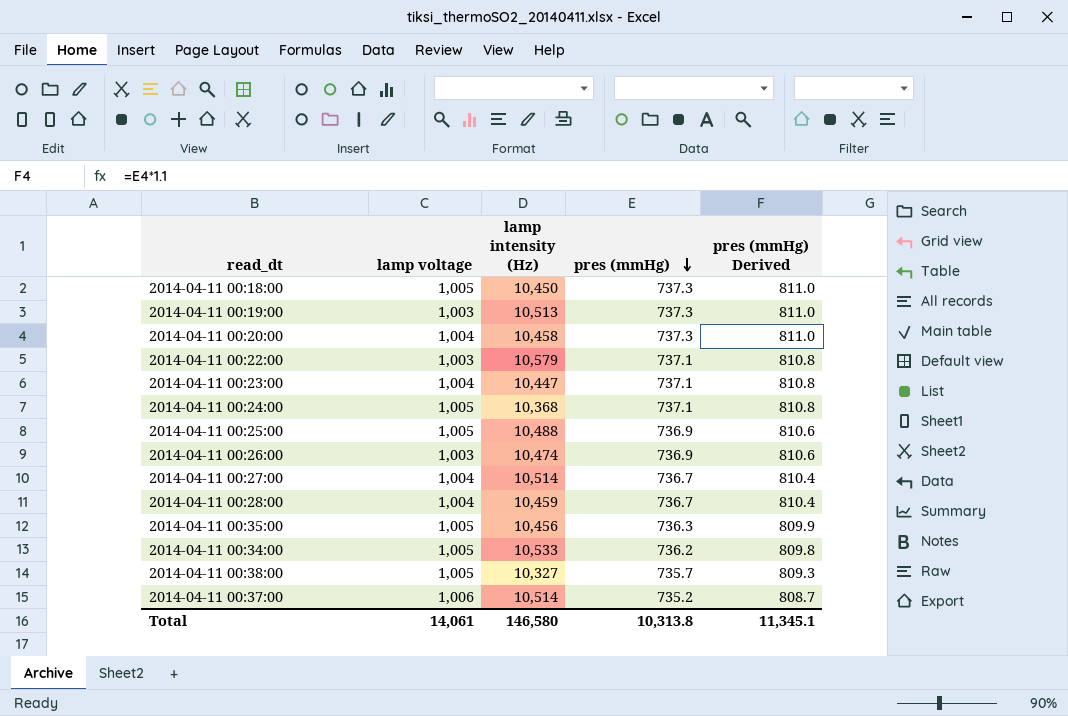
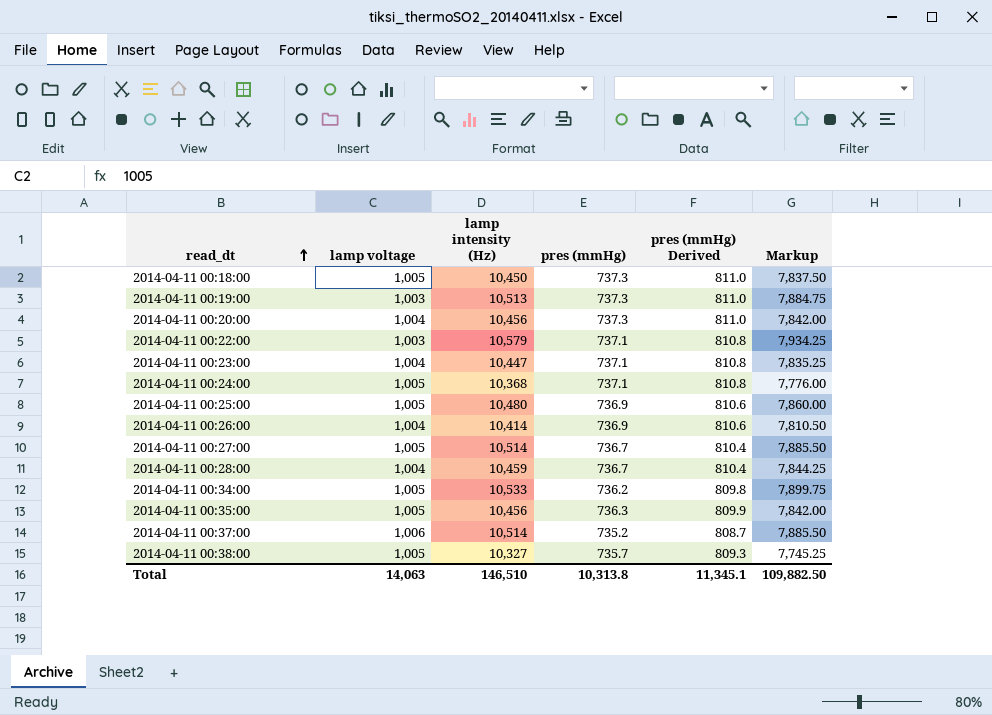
row order: pres (mmHg) descending -> read_dt ascending
column Markup | formula: none -> [lamp intensity (Hz)] * 0.75
2014-04-11 00:20:00 | lamp intensity (Hz): 10,458 -> 10,456
2014-04-11 00:25:00 | lamp intensity (Hz): 10,488 -> 10,480
2014-04-11 00:26:00 | lamp voltage: 1,003 -> 1,004
2014-04-11 00:26:00 | lamp intensity (Hz): 10,474 -> 10,414
2014-04-11 00:27:00 | lamp voltage: 1,004 -> 1,005
Total | lamp voltage: 14,061 -> 14,063
Total | lamp intensity (Hz): 146,580 -> 146,510

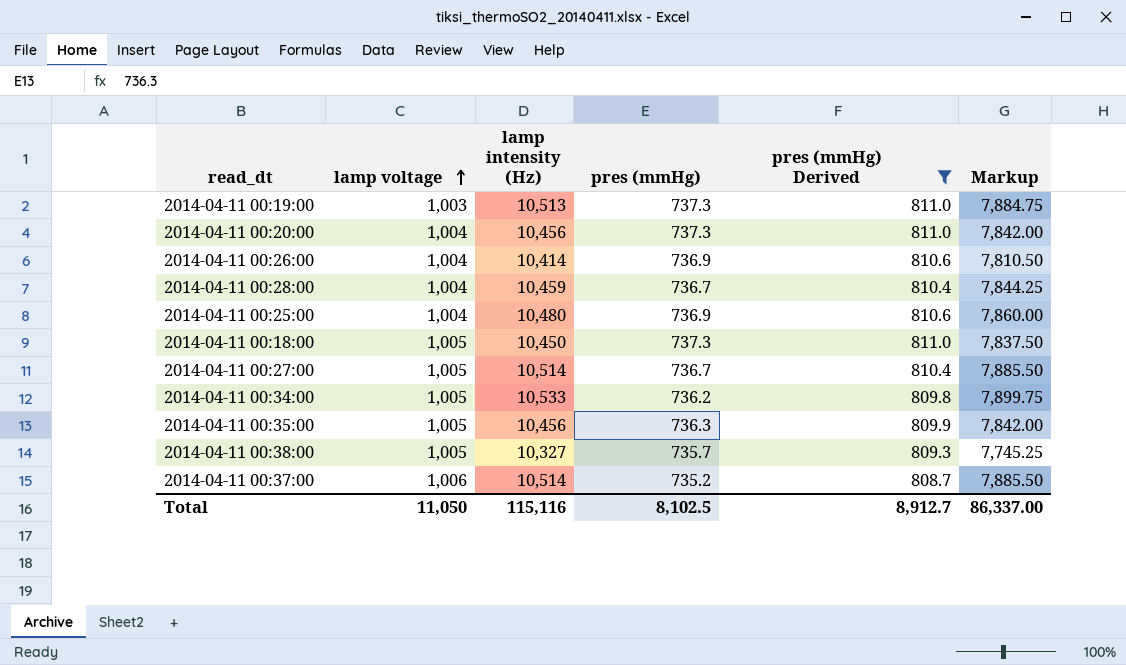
filter: none -> pres (mmHg) Derived != 810.8
row order: read_dt ascending -> lamp voltage ascending
2014-04-11 00:25:00 | lamp voltage: 1,005 -> 1,004
Total | lamp voltage: 14,063 -> 11,050
Total | lamp intensity (Hz): 146,510 -> 115,116
Total | pres (mmHg): 10,313.8 -> 8,102.5
Total | pres (mmHg) Derived: 11,345.1 -> 8,912.7
Total | Markup: 109,882.50 -> 86,337.00

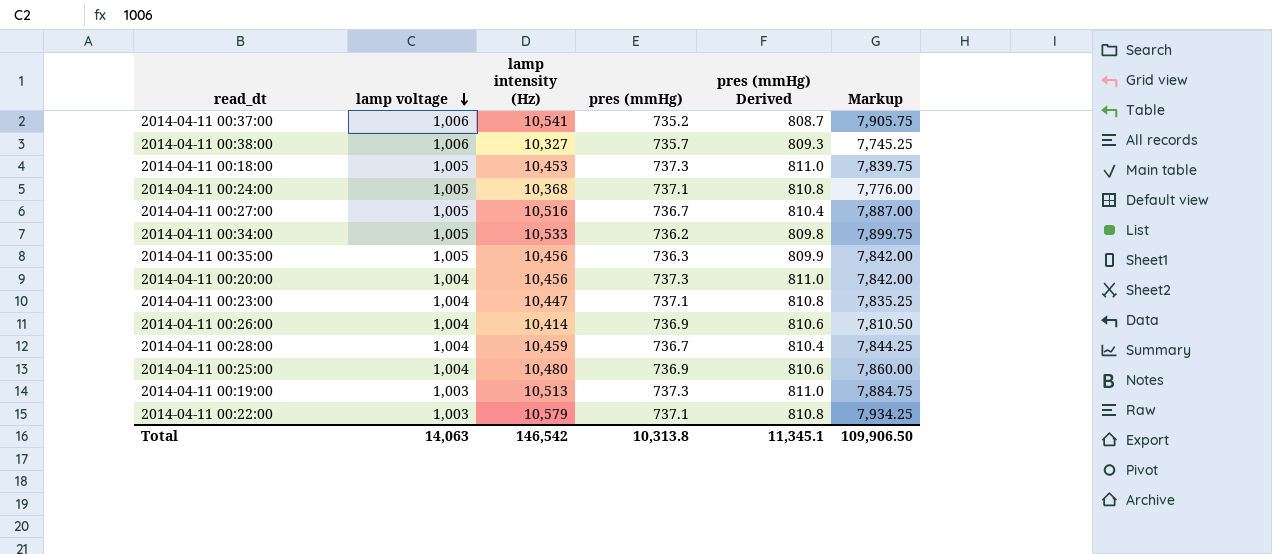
filter: pres (mmHg) Derived != 810.8 -> none
row order: lamp voltage ascending -> lamp voltage descending
2014-04-11 00:37:00 | lamp intensity (Hz): 10,514 -> 10,541
2014-04-11 00:37:00 | Markup: 7,885.50 -> 7,905.75
2014-04-11 00:38:00 | lamp voltage: 1,005 -> 1,006
2014-04-11 00:18:00 | lamp intensity (Hz): 10,450 -> 10,453
2014-04-11 00:18:00 | Markup: 7,837.50 -> 7,839.75
2014-04-11 00:27:00 | lamp intensity (Hz): 10,514 -> 10,516
2014-04-11 00:27:00 | Markup: 7,885.50 -> 7,887.00
Total | lamp voltage: 11,050 -> 14,063
Total | lamp intensity (Hz): 115,116 -> 146,542
Total | pres (mmHg): 8,102.5 -> 10,313.8
Total | pres (mmHg) Derived: 8,912.7 -> 11,345.1
Total | Markup: 86,337.00 -> 109,906.50

